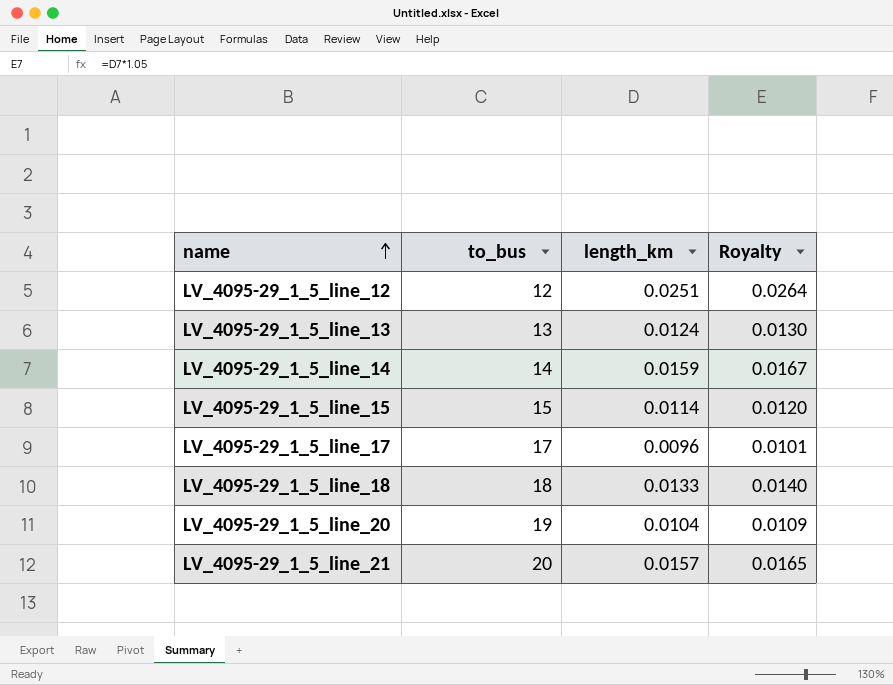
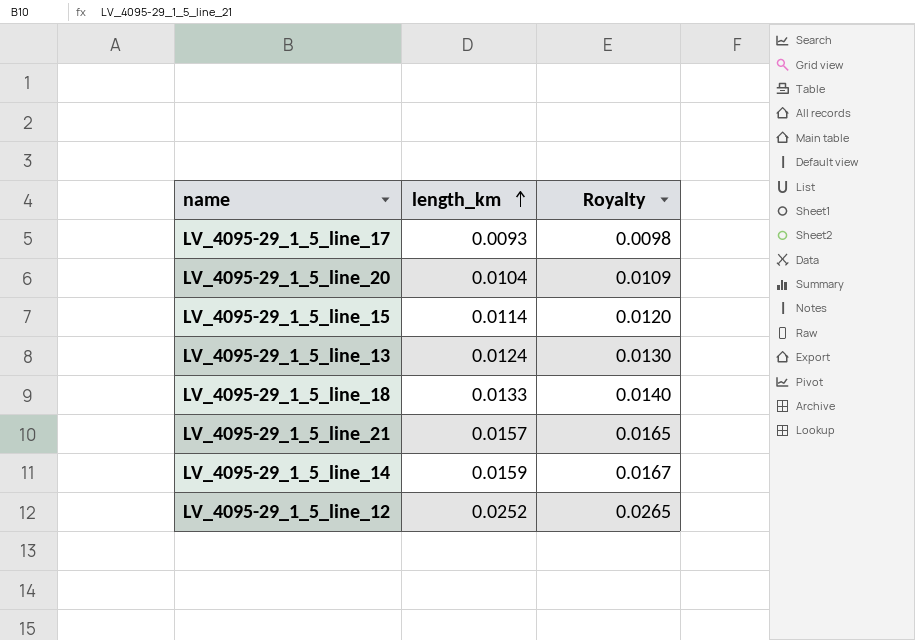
row order: name ascending -> length_km ascending
column to_bus | position: 2 -> none
LV_4095-29_1_5_line_17 | length_km: 0.0096 -> 0.0093
LV_4095-29_1_5_line_17 | Royalty: 0.0101 -> 0.0098
LV_4095-29_1_5_line_12 | length_km: 0.0251 -> 0.0252
LV_4095-29_1_5_line_12 | Royalty: 0.0264 -> 0.0265

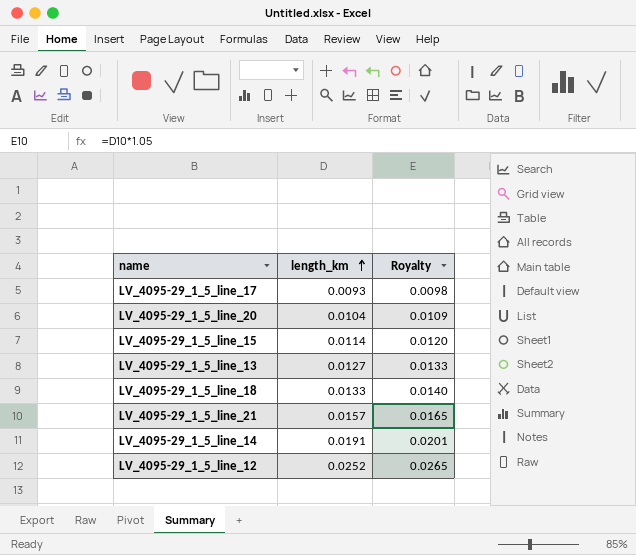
LV_4095-29_1_5_line_13 | length_km: 0.0124 -> 0.0127
LV_4095-29_1_5_line_13 | Royalty: 0.0130 -> 0.0133
LV_4095-29_1_5_line_14 | length_km: 0.0159 -> 0.0191
LV_4095-29_1_5_line_14 | Royalty: 0.0167 -> 0.0201

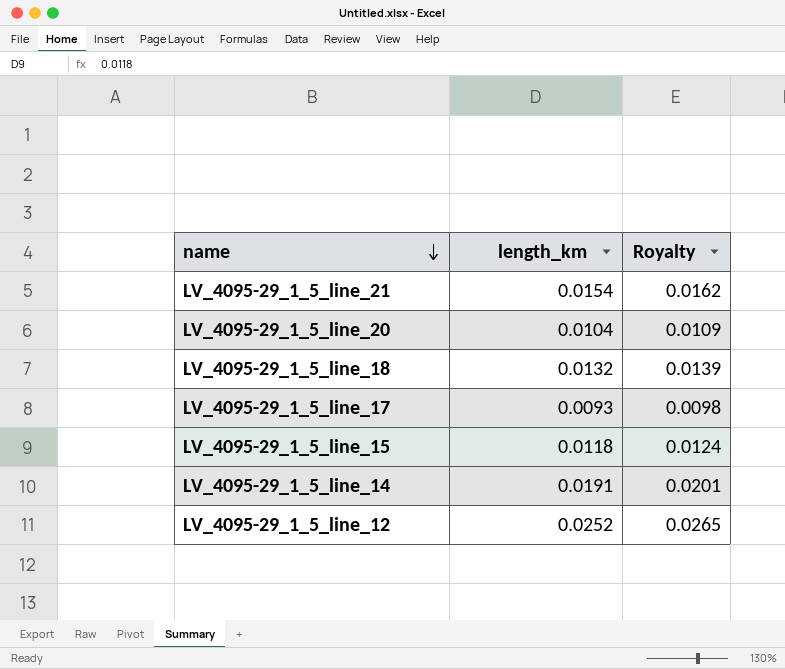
row order: length_km ascending -> name descending
row LV_4095-29_1_5_line_13: 0.0127 | 0.0133 -> none
LV_4095-29_1_5_line_21 | length_km: 0.0157 -> 0.0154
LV_4095-29_1_5_line_21 | Royalty: 0.0165 -> 0.0162
LV_4095-29_1_5_line_18 | length_km: 0.0133 -> 0.0132
LV_4095-29_1_5_line_18 | Royalty: 0.0140 -> 0.0139
LV_4095-29_1_5_line_15 | length_km: 0.0114 -> 0.0118
LV_4095-29_1_5_line_15 | Royalty: 0.0120 -> 0.0124

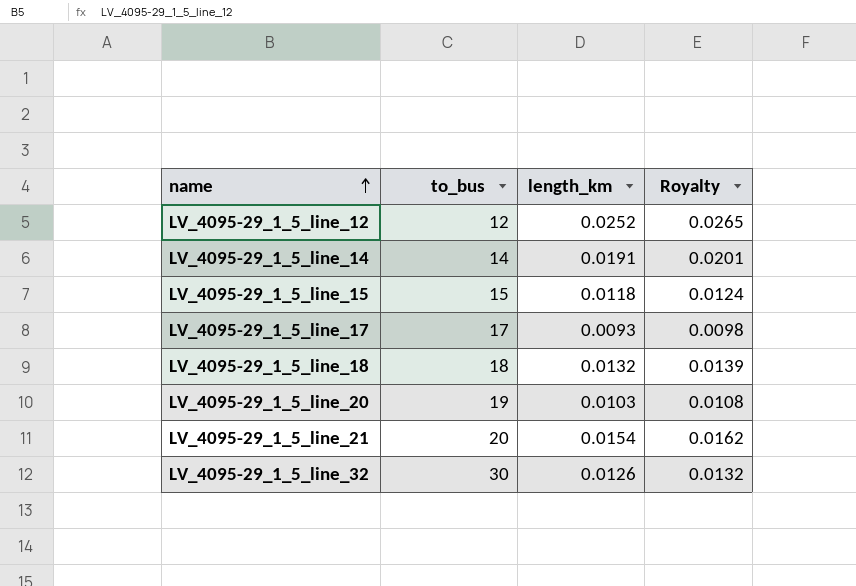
row order: name descending -> name ascending
column to_bus | position: none -> 2
LV_4095-29_1_5_line_20 | length_km: 0.0104 -> 0.0103
LV_4095-29_1_5_line_20 | Royalty: 0.0109 -> 0.0108
row LV_4095-29_1_5_line_32: none -> 30 | 0.0126 | 0.0132

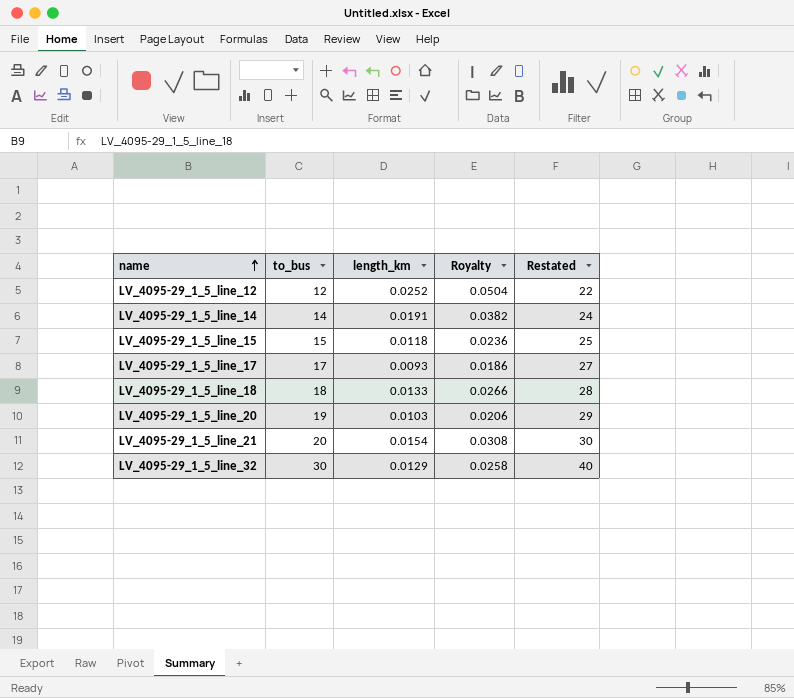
column Royalty | formula: [length_km] * 1.05 -> [length_km] * 2
column Restated | formula: none -> [to_bus] + 10
LV_4095-29_1_5_line_18 | length_km: 0.0132 -> 0.0133
LV_4095-29_1_5_line_32 | length_km: 0.0126 -> 0.0129

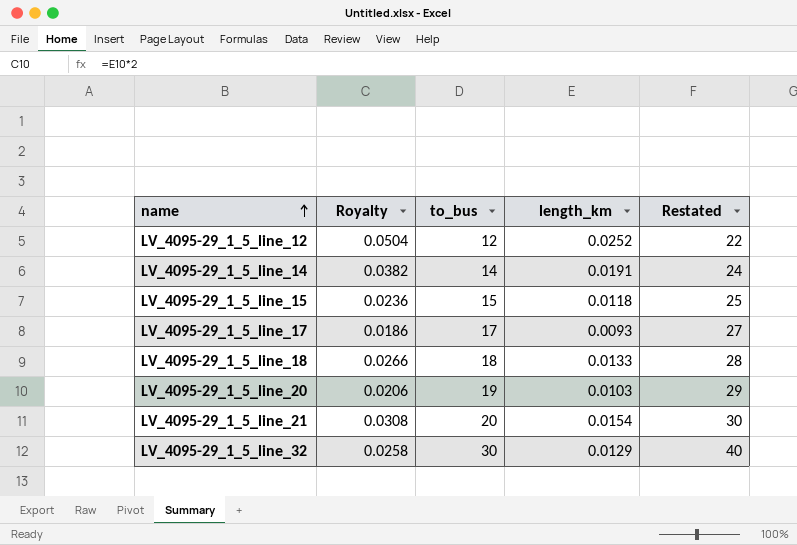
column Royalty | position: 4 -> 2

